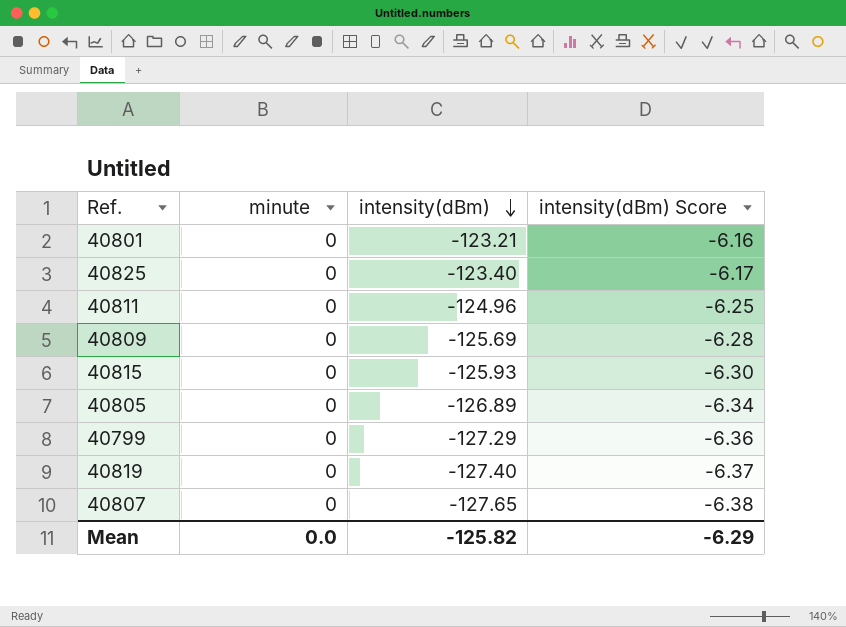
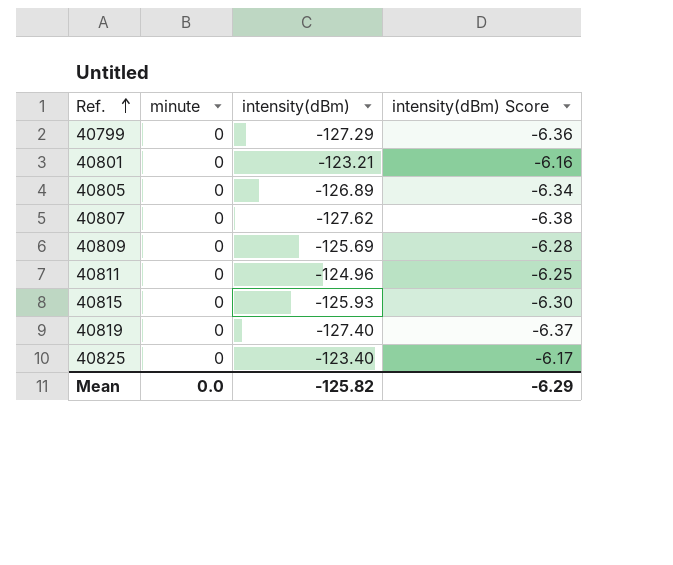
row order: intensity(dBm) descending -> Ref. ascending
40807 | intensity(dBm): -127.65 -> -127.62

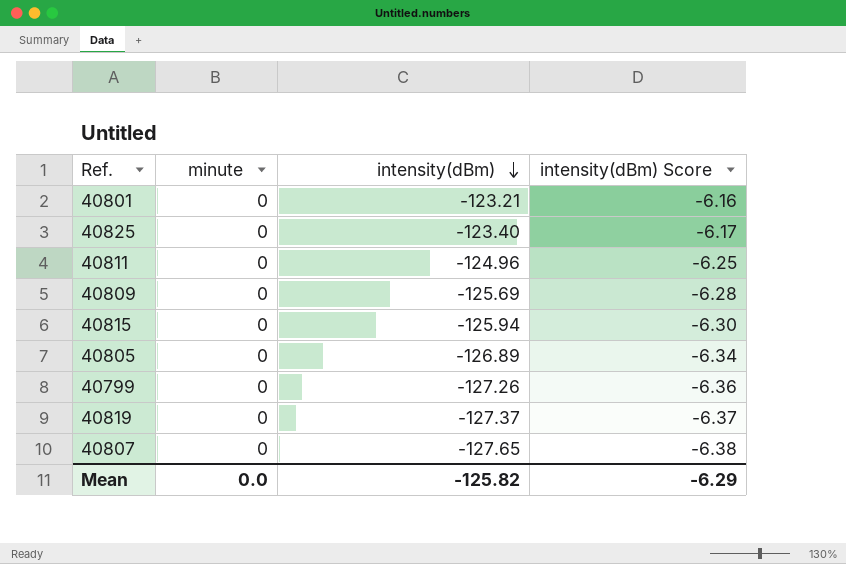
row order: Ref. ascending -> intensity(dBm) descending
40815 | intensity(dBm): -125.93 -> -125.94
40799 | intensity(dBm): -127.29 -> -127.26
40819 | intensity(dBm): -127.40 -> -127.37
40807 | intensity(dBm): -127.62 -> -127.65

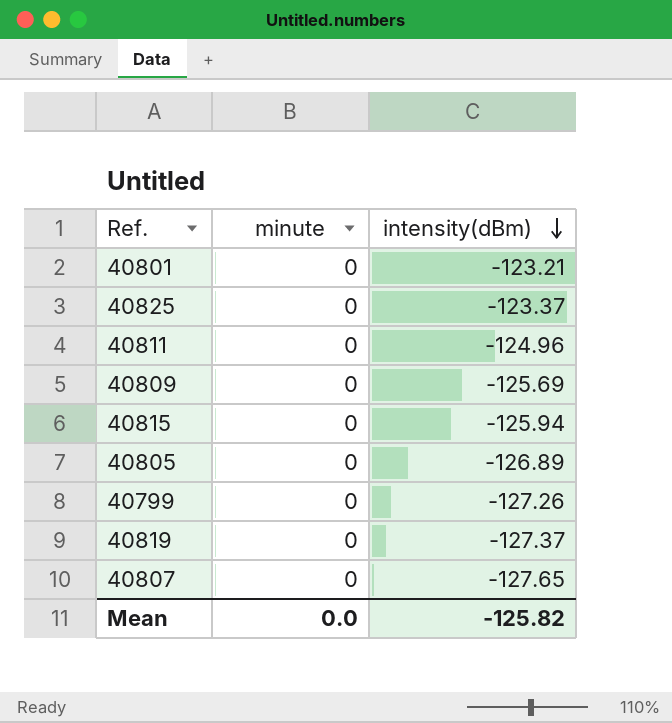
column intensity(dBm) Score | formula: [intensity(dBm)] * 0.05 -> none
40825 | intensity(dBm): -123.40 -> -123.37

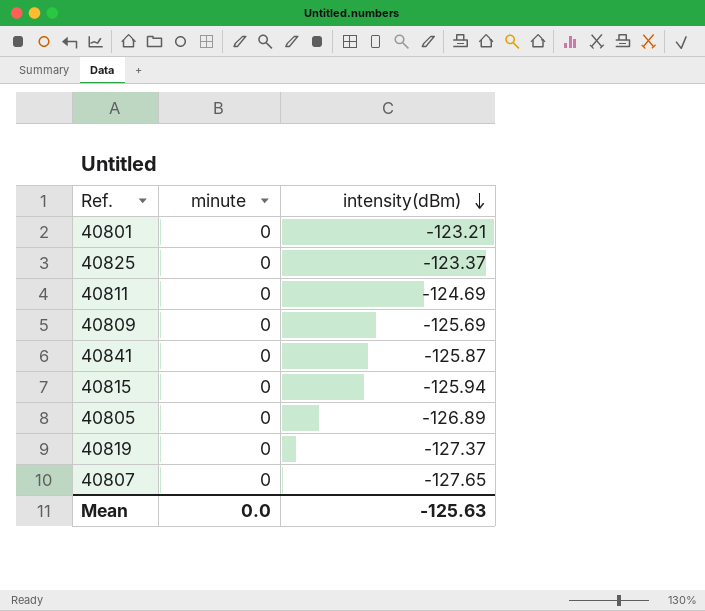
row 40799: 0 | -127.26 -> none
40811 | intensity(dBm): -124.96 -> -124.69
row 40841: none -> 0 | -125.87
Mean | intensity(dBm): -125.82 -> -125.63

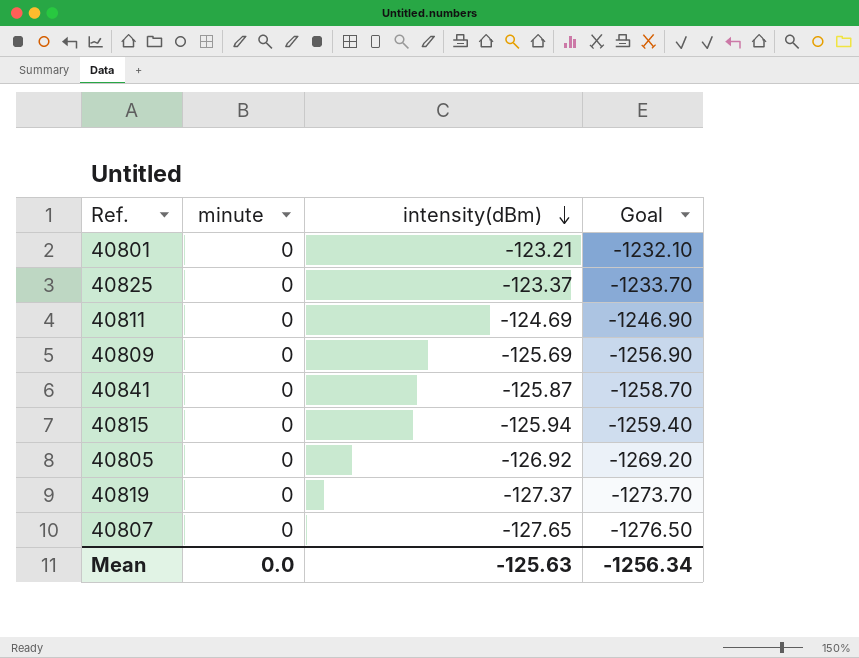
column Goal | formula: none -> [intensity(dBm)] * 10
40805 | intensity(dBm): -126.89 -> -126.92

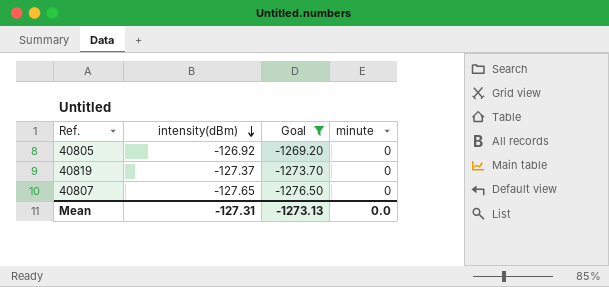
filter: none -> Goal <= -1269.20
column minute | position: 2 -> 4
Mean | intensity(dBm): -125.63 -> -127.31
Mean | Goal: -1256.34 -> -1273.13

